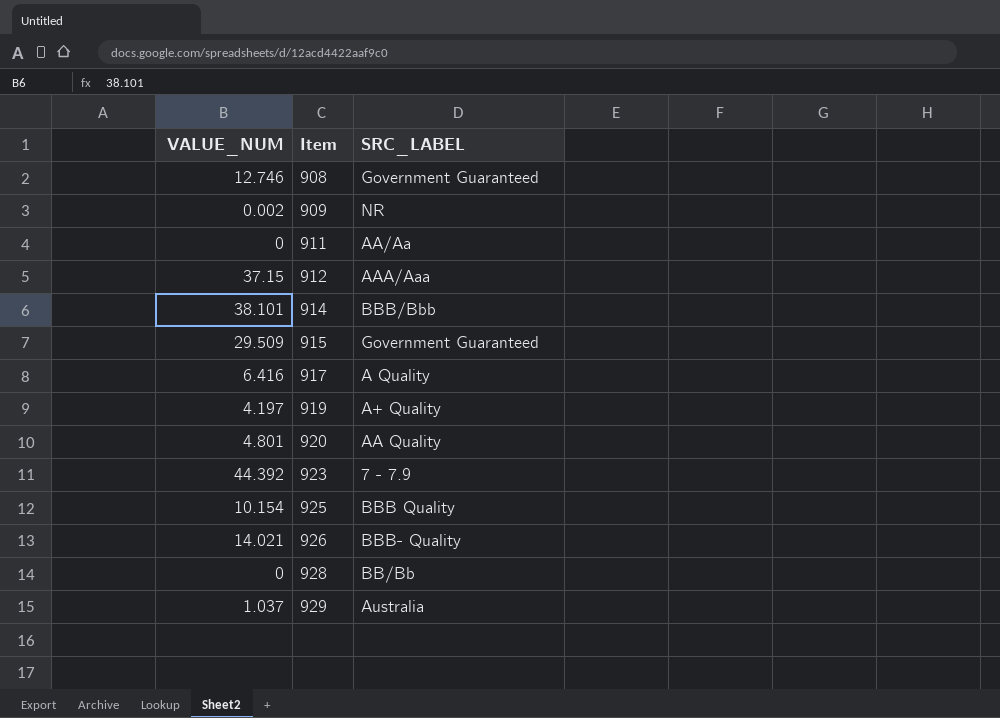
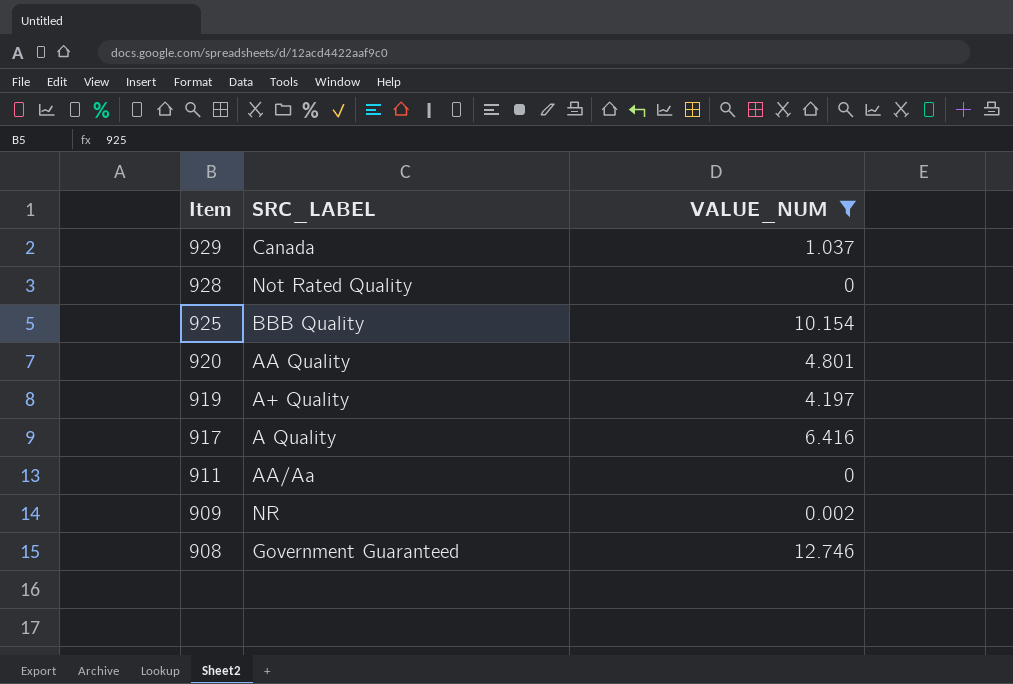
filter: none -> VALUE_NUM <= 12.746
row order: Item ascending -> Item descending
column VALUE_NUM | position: 1 -> 3
929 | SRC_LABEL: Australia -> Canada
928 | SRC_LABEL: BB/Bb -> Not Rated Quality

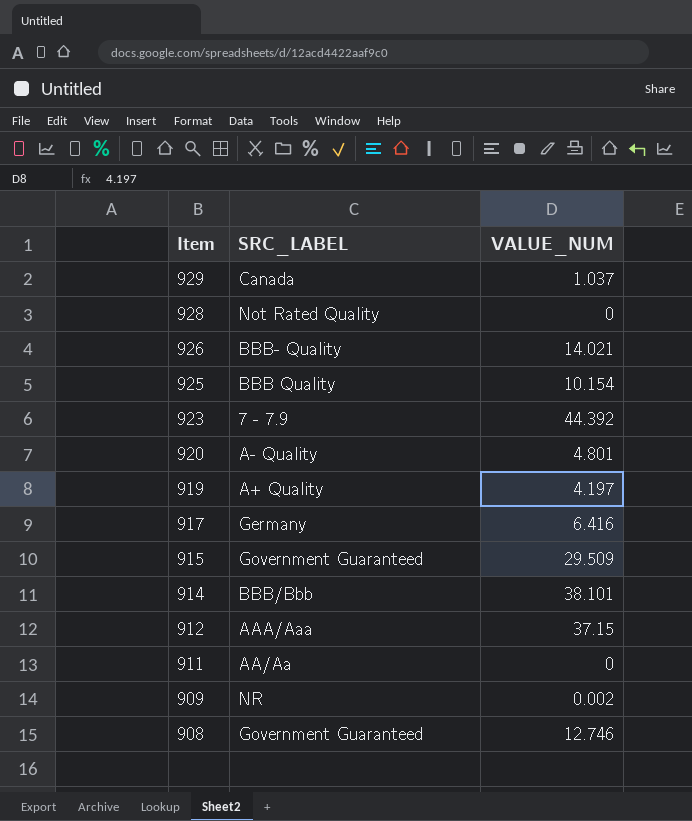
filter: VALUE_NUM <= 12.746 -> none
920 | SRC_LABEL: AA Quality -> A- Quality
917 | SRC_LABEL: A Quality -> Germany

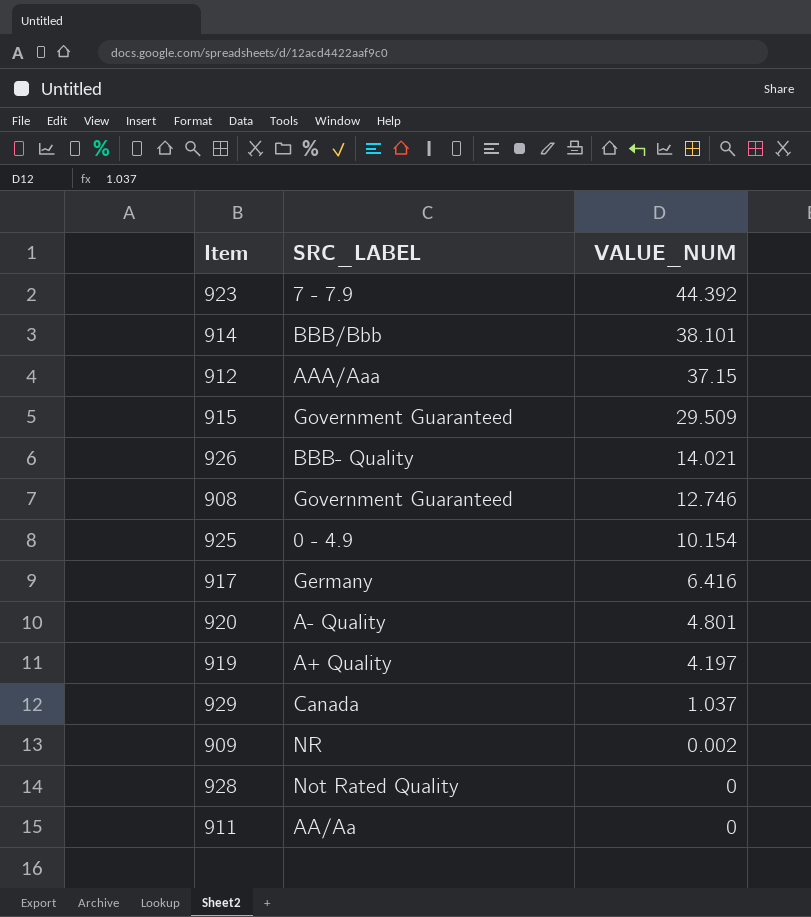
row order: Item descending -> VALUE_NUM descending
925 | SRC_LABEL: BBB Quality -> 0 - 4.9

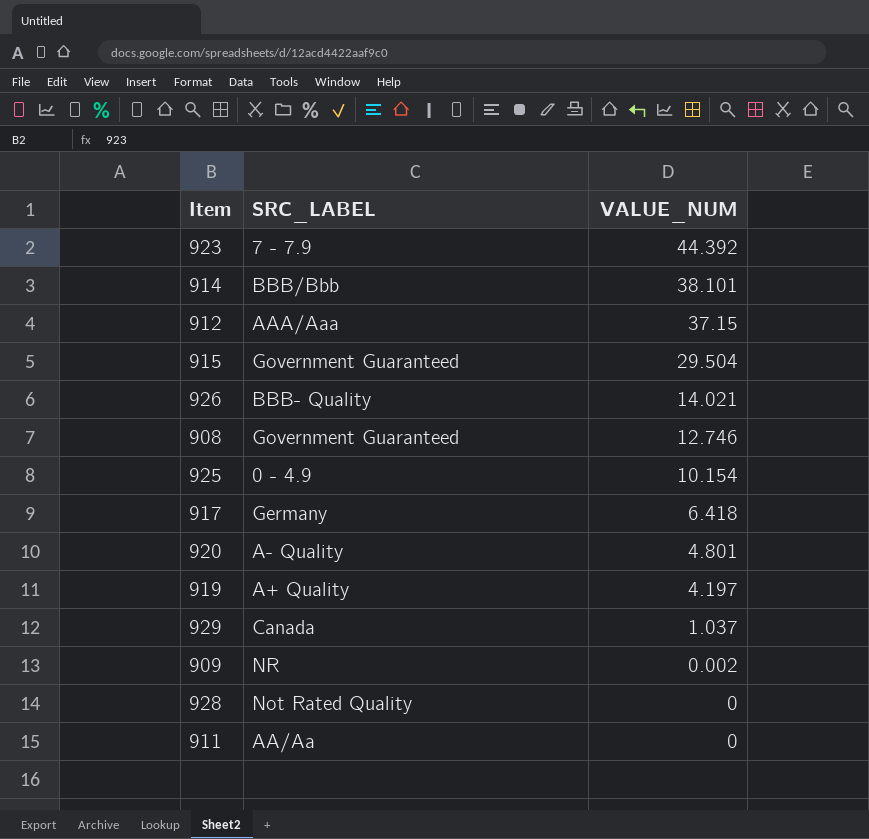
915 | VALUE_NUM: 29.509 -> 29.504
917 | VALUE_NUM: 6.416 -> 6.418

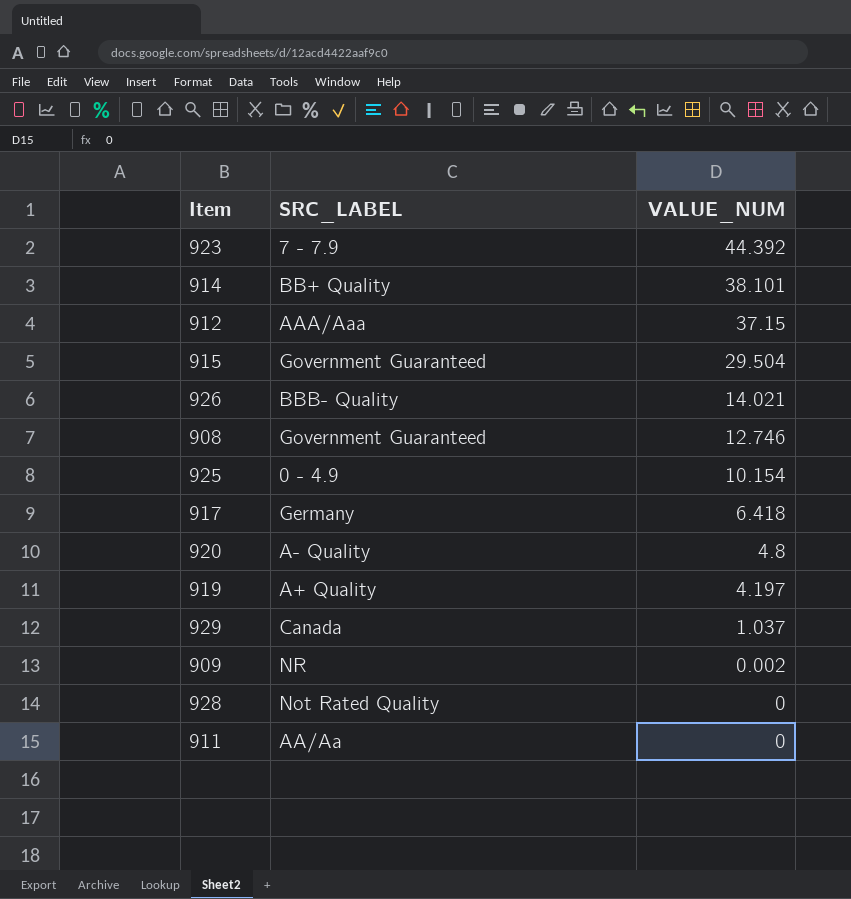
914 | SRC_LABEL: BBB/Bbb -> BB+ Quality
920 | VALUE_NUM: 4.801 -> 4.8

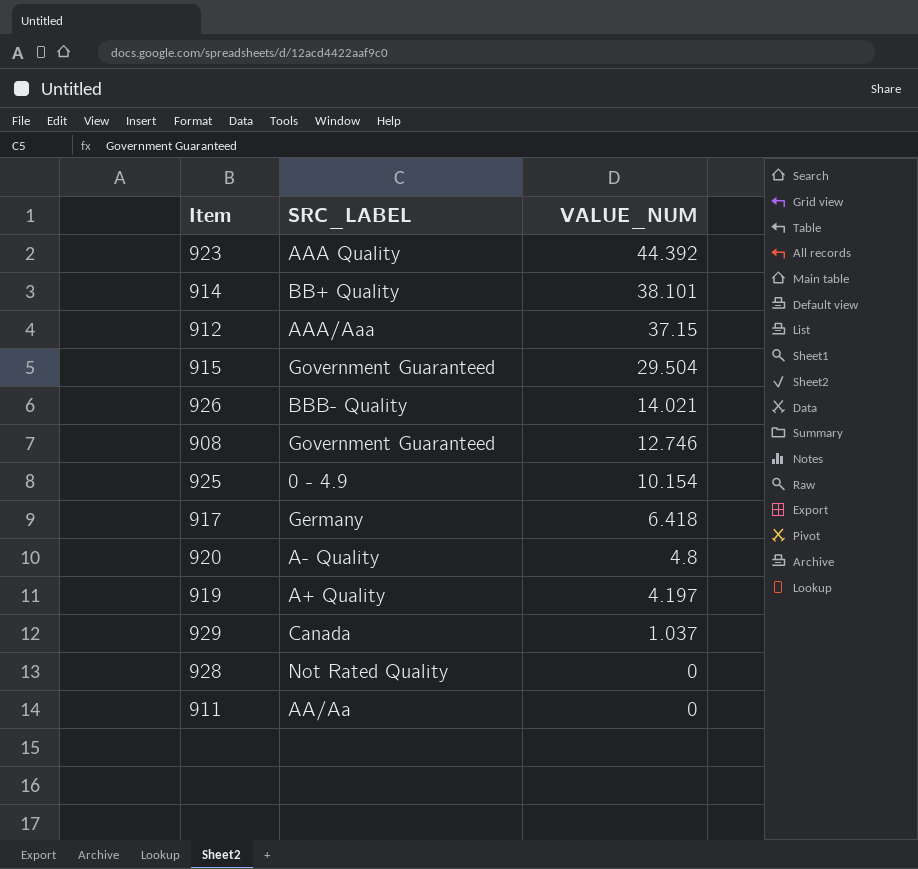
row 909: NR | 0.002 -> none
923 | SRC_LABEL: 7 - 7.9 -> AAA Quality

